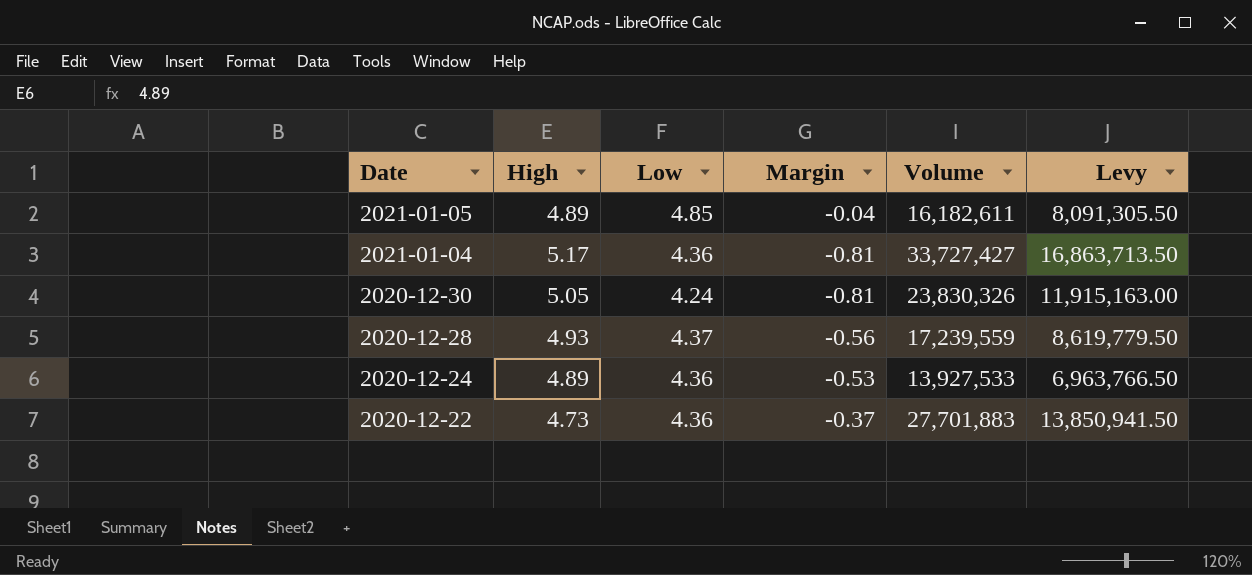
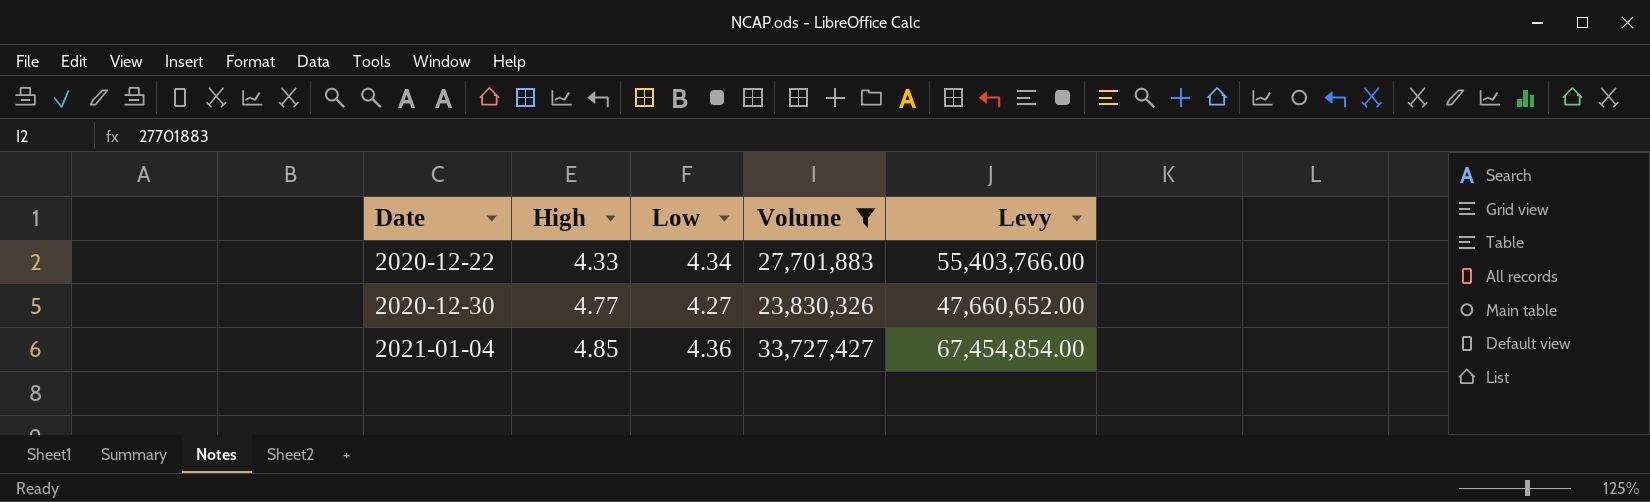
filter: none -> Volume >= 23,830,326
row order: Date descending -> Date ascending
column Margin | formula: [Low] - [High] -> none
column Levy | formula: [Volume] * 0.5 -> [Volume] * 2
2020-12-22 | High: 4.73 -> 4.33
2020-12-22 | Low: 4.36 -> 4.34
2020-12-30 | High: 5.05 -> 4.77
2020-12-30 | Low: 4.24 -> 4.27
2021-01-04 | High: 5.17 -> 4.85

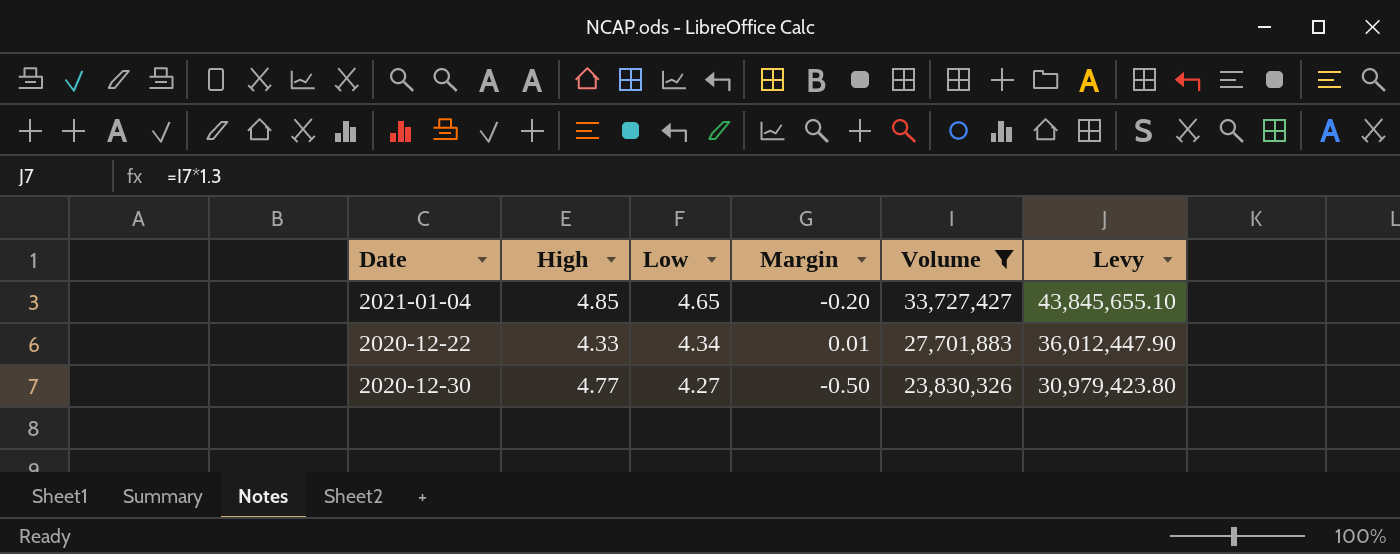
row order: Date ascending -> Low descending
column Margin | formula: none -> [Low] - [High]
column Levy | formula: [Volume] * 2 -> [Volume] * 1.3
2021-01-04 | Low: 4.36 -> 4.65

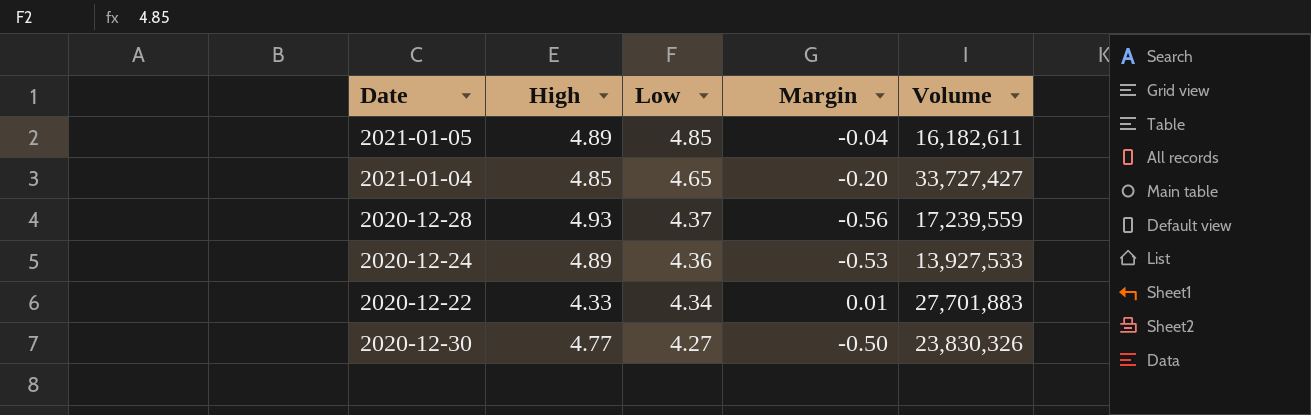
filter: Volume >= 23,830,326 -> none
column Levy | formula: [Volume] * 1.3 -> none

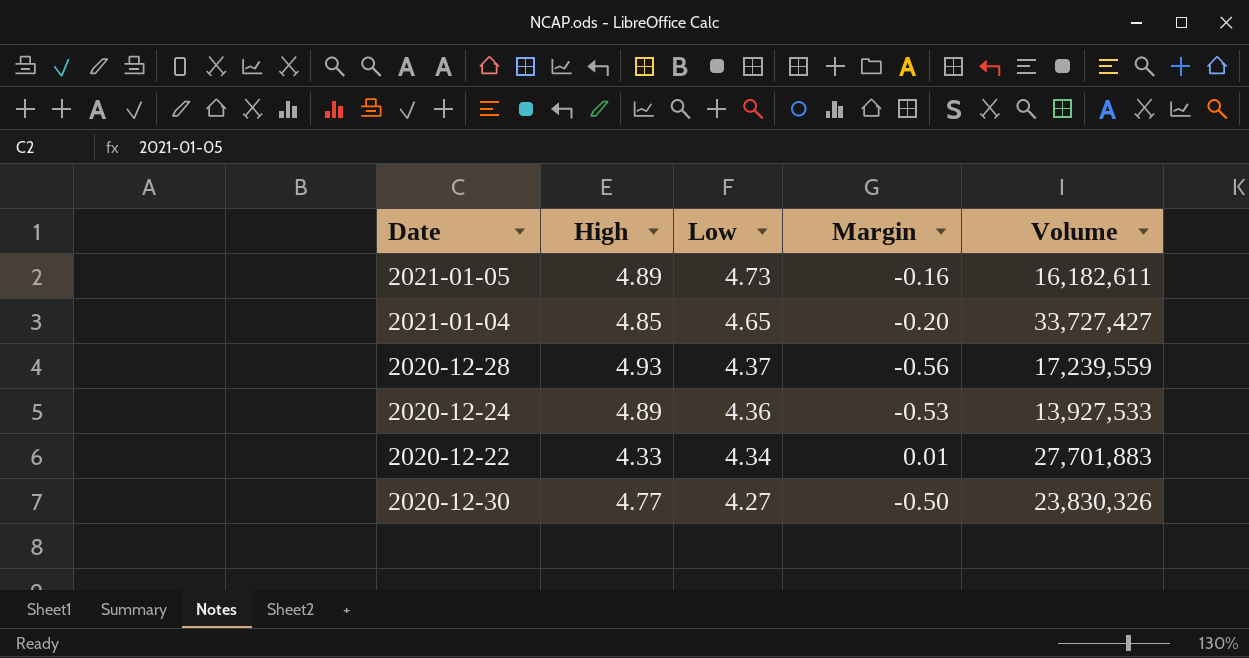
2021-01-05 | Low: 4.85 -> 4.73
2021-01-05 | Margin: -0.04 -> -0.16

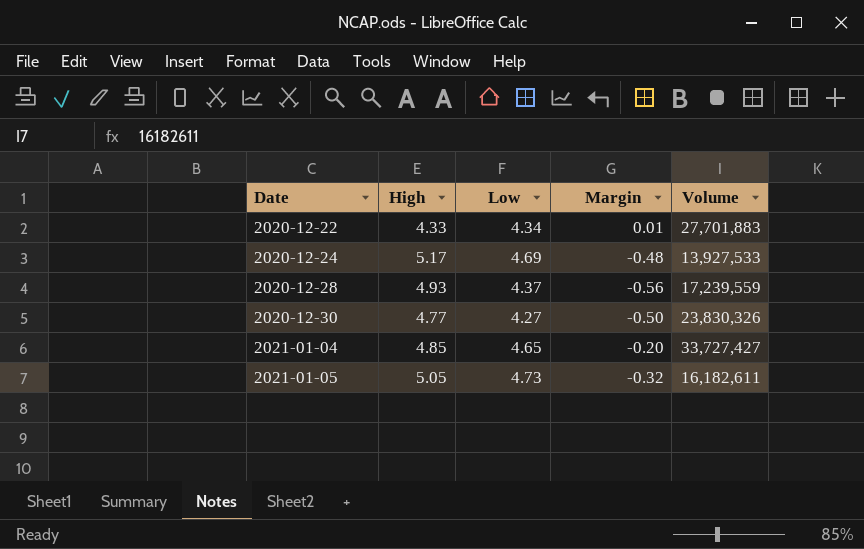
row order: Low descending -> Date ascending
2020-12-24 | High: 4.89 -> 5.17
2020-12-24 | Low: 4.36 -> 4.69
2020-12-24 | Margin: -0.53 -> -0.48
2021-01-05 | High: 4.89 -> 5.05
2021-01-05 | Margin: -0.16 -> -0.32

